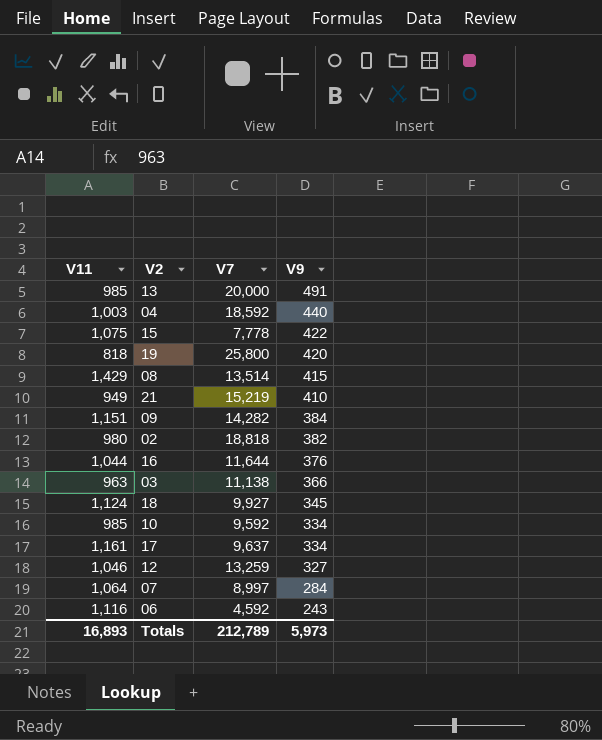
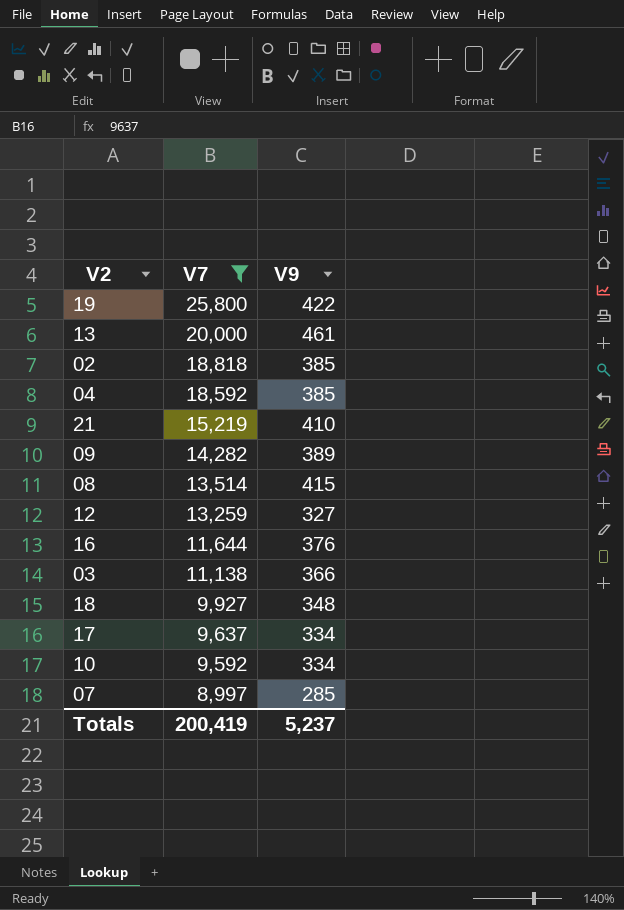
filter: none -> V7 >= 8,997
row order: V9 descending -> V7 descending
column V11 | position: 1 -> none
19 | V9: 420 -> 422
13 | V9: 491 -> 461
02 | V9: 382 -> 385
04 | V9: 440 -> 385
09 | V9: 384 -> 389
18 | V9: 345 -> 348
07 | V9: 284 -> 285
Totals | V7: 212,789 -> 200,419
Totals | V9: 5,973 -> 5,237

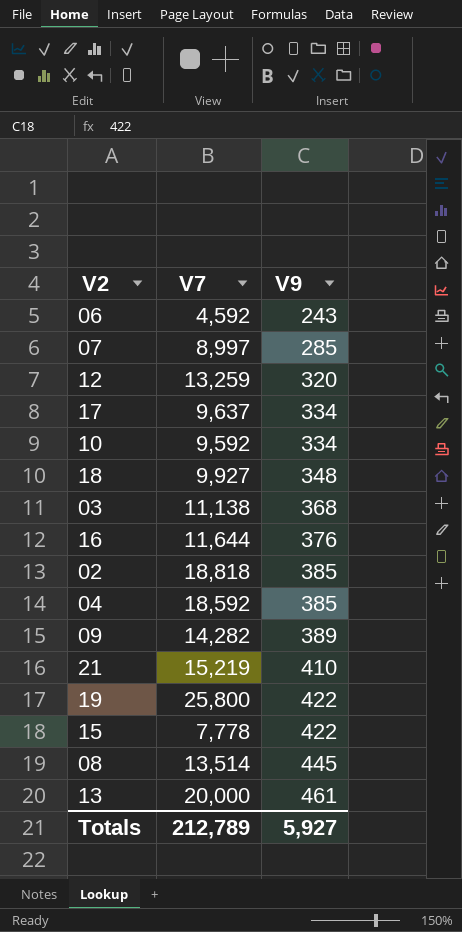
filter: V7 >= 8,997 -> none
row order: V7 descending -> V9 ascending
12 | V9: 327 -> 320
03 | V9: 366 -> 368
08 | V9: 415 -> 445
Totals | V7: 200,419 -> 212,789
Totals | V9: 5,237 -> 5,927

